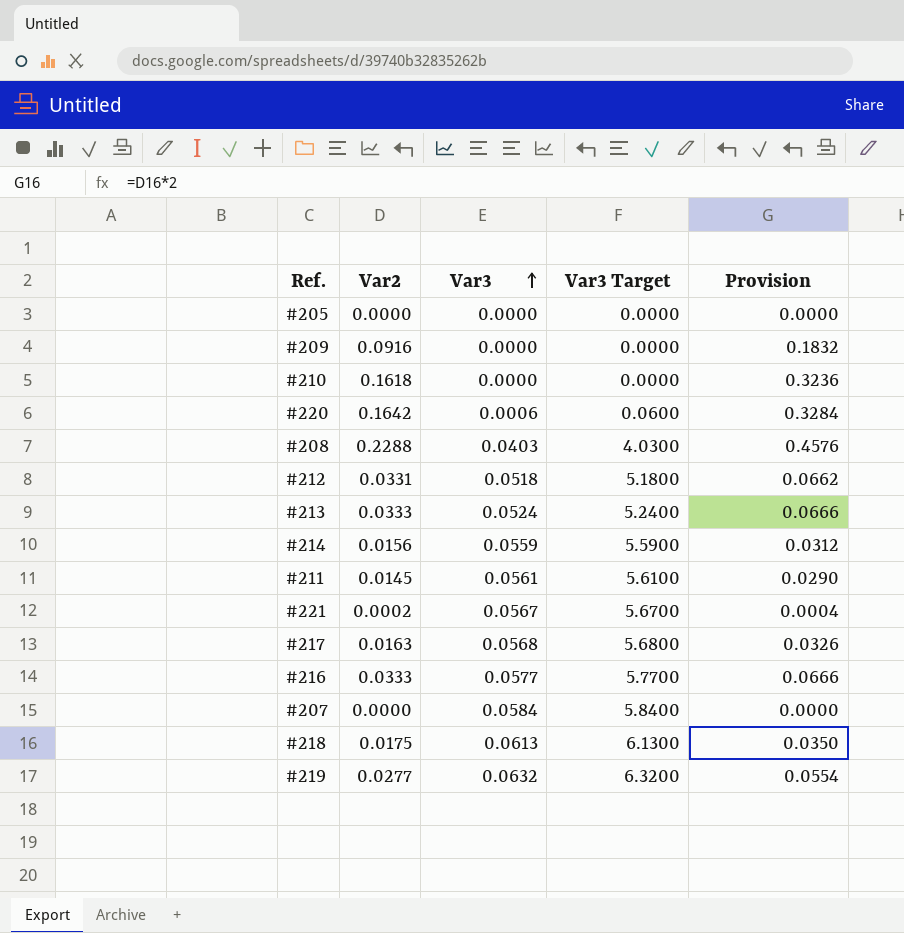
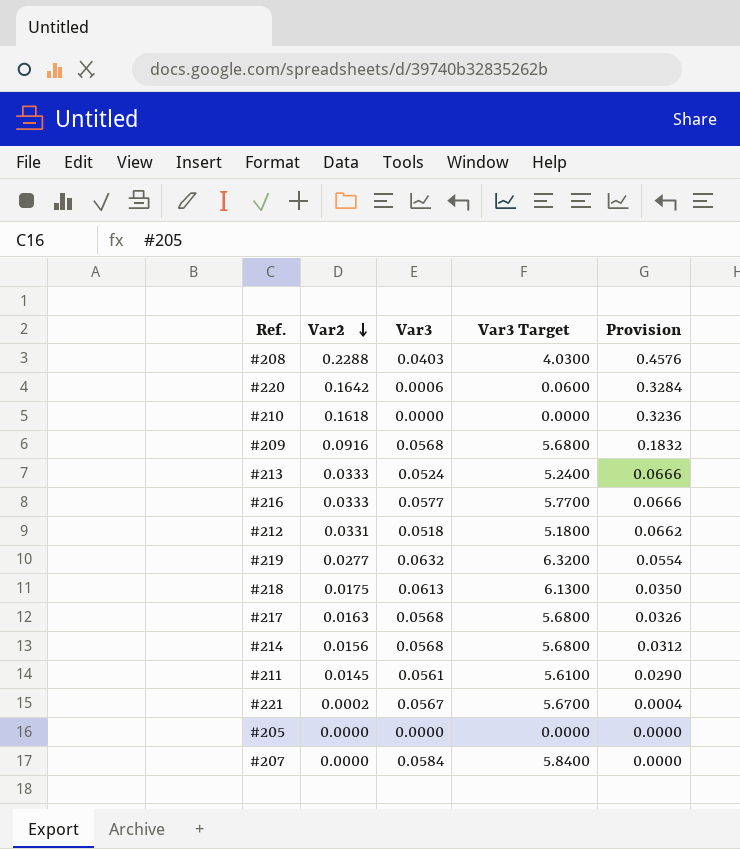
row order: Var3 ascending -> Var2 descending
#209 | Var3: 0.0000 -> 0.0568
#209 | Var3 Target: 0.0000 -> 5.6800
#214 | Var3: 0.0559 -> 0.0568
#214 | Var3 Target: 5.5900 -> 5.6800

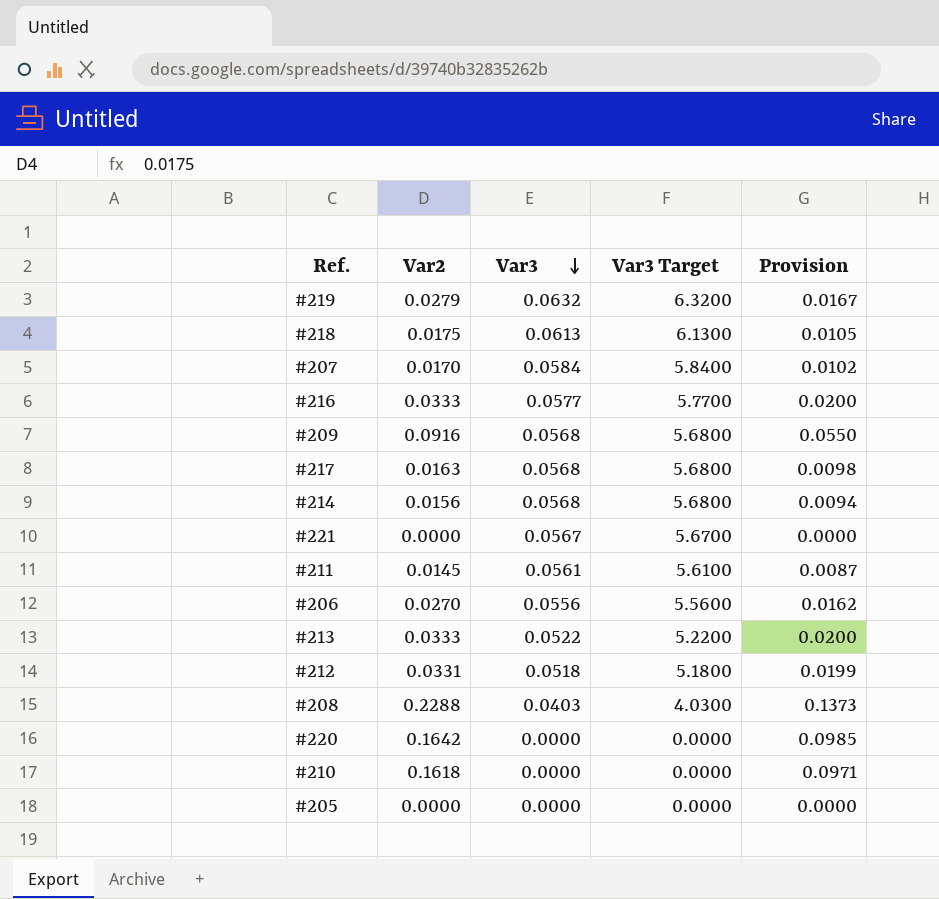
row order: Var2 descending -> Var3 descending
column Provision | formula: [Var2] * 2 -> [Var2] * 0.6
#219 | Var2: 0.0277 -> 0.0279
#207 | Var2: 0.0000 -> 0.0170
#221 | Var2: 0.0002 -> 0.0000
row #206: none -> 0.0270 | 0.0556 | 5.5600 | 0.0162
#213 | Var3: 0.0524 -> 0.0522
#213 | Var3 Target: 5.2400 -> 5.2200
#220 | Var3: 0.0006 -> 0.0000
#220 | Var3 Target: 0.0600 -> 0.0000

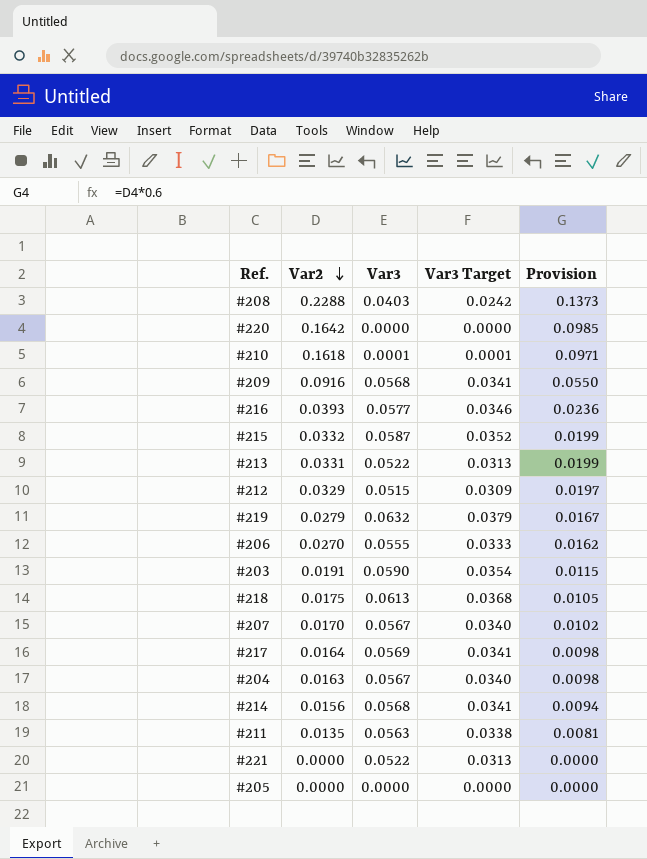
row order: Var3 descending -> Var2 descending
column Var3 Target | formula: [Var3] * 100 -> [Var3] * 0.6
#210 | Var3: 0.0000 -> 0.0001
#216 | Var2: 0.0333 -> 0.0393
#216 | Provision: 0.0200 -> 0.0236
row #215: none -> 0.0332 | 0.0587 | 0.0352 | 0.0199
#213 | Var2: 0.0333 -> 0.0331
#213 | Provision: 0.0200 -> 0.0199
#212 | Var2: 0.0331 -> 0.0329
#212 | Var3: 0.0518 -> 0.0515
#212 | Provision: 0.0199 -> 0.0197
#206 | Var3: 0.0556 -> 0.0555
row #203: none -> 0.0191 | 0.0590 | 0.0354 | 0.0115
#207 | Var3: 0.0584 -> 0.0567
#217 | Var2: 0.0163 -> 0.0164
#217 | Var3: 0.0568 -> 0.0569
row #204: none -> 0.0163 | 0.0567 | 0.0340 | 0.0098
#211 | Var2: 0.0145 -> 0.0135
#211 | Var3: 0.0561 -> 0.0563
#211 | Provision: 0.0087 -> 0.0081
#221 | Var3: 0.0567 -> 0.0522

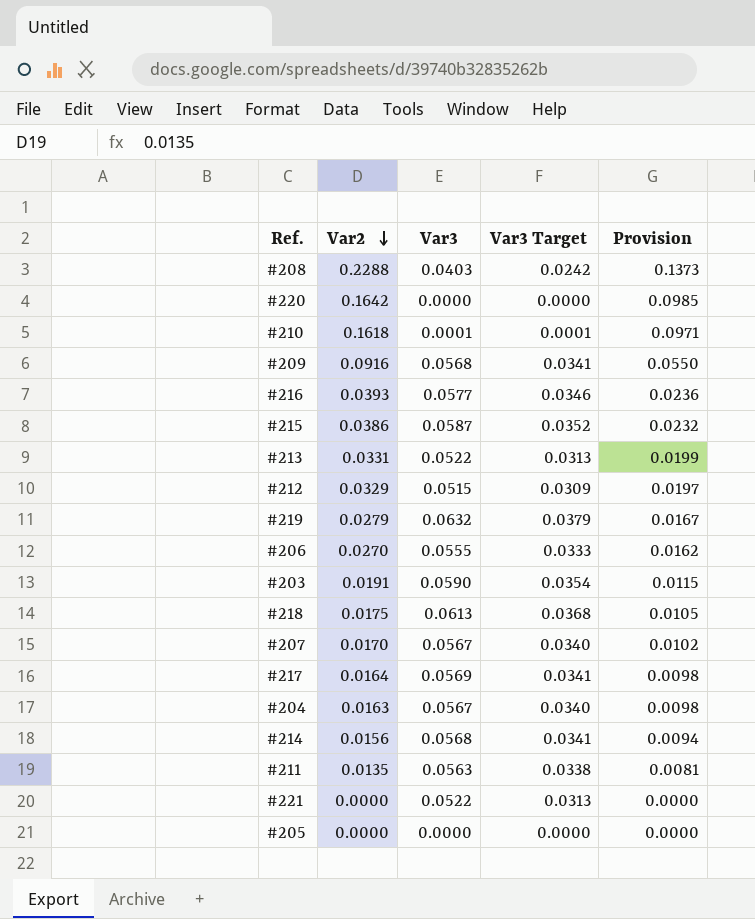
#215 | Var2: 0.0332 -> 0.0386
#215 | Provision: 0.0199 -> 0.0232

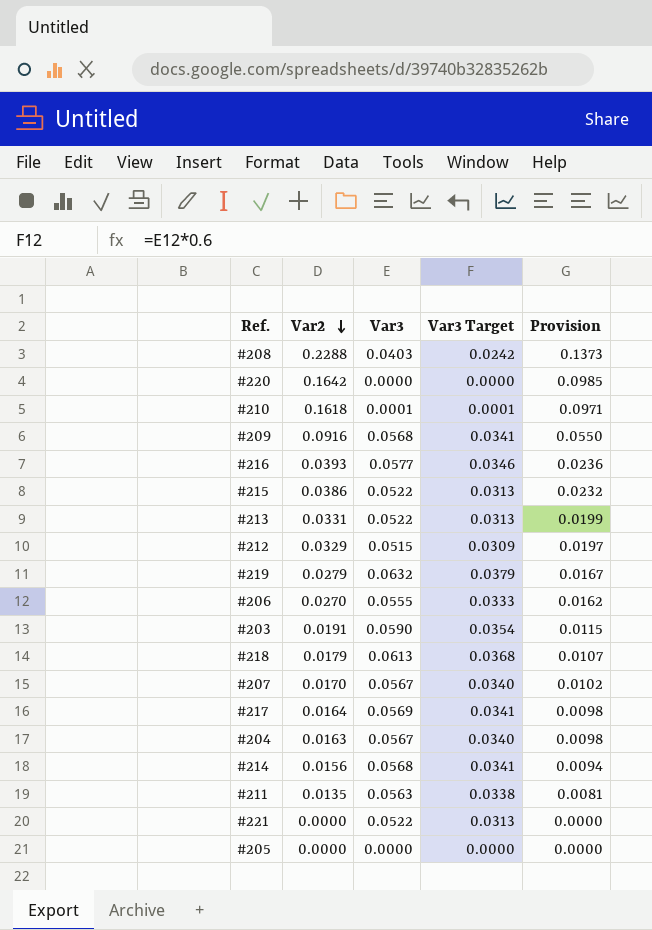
#215 | Var3: 0.0587 -> 0.0522
#215 | Var3 Target: 0.0352 -> 0.0313
#218 | Var2: 0.0175 -> 0.0179
#218 | Provision: 0.0105 -> 0.0107

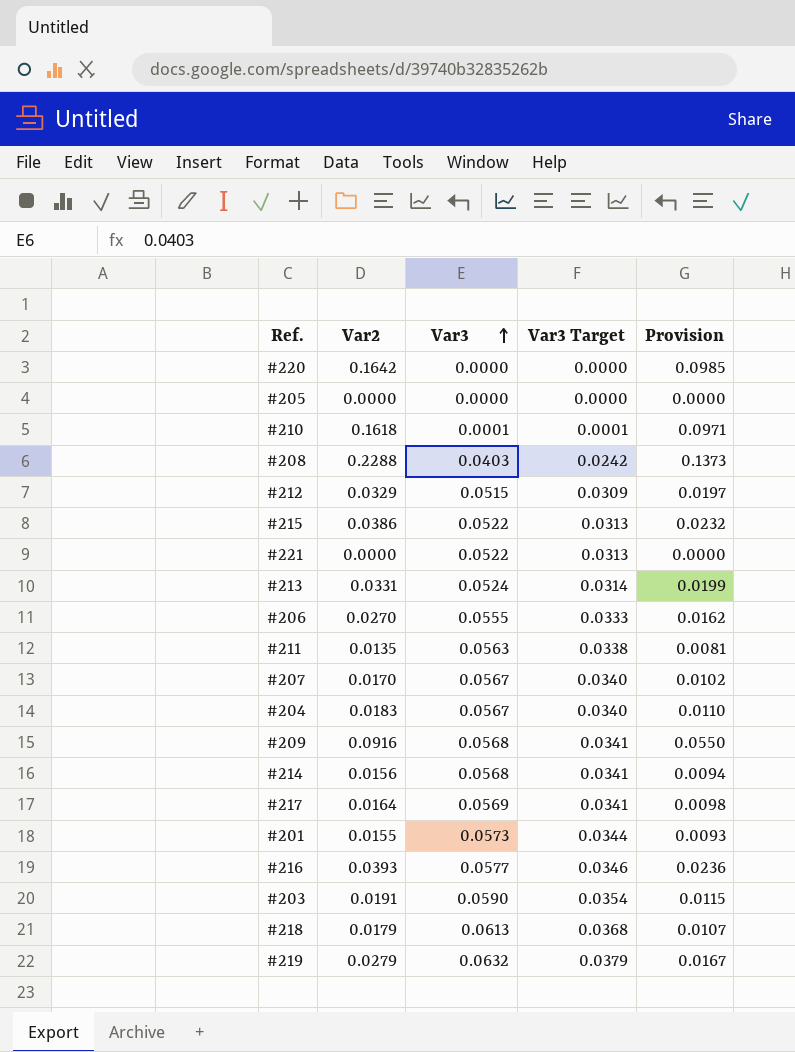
row order: Var2 descending -> Var3 ascending
#213 | Var3: 0.0522 -> 0.0524
#213 | Var3 Target: 0.0313 -> 0.0314
#204 | Var2: 0.0163 -> 0.0183
#204 | Provision: 0.0098 -> 0.0110
row #201: none -> 0.0155 | 0.0573 | 0.0344 | 0.0093

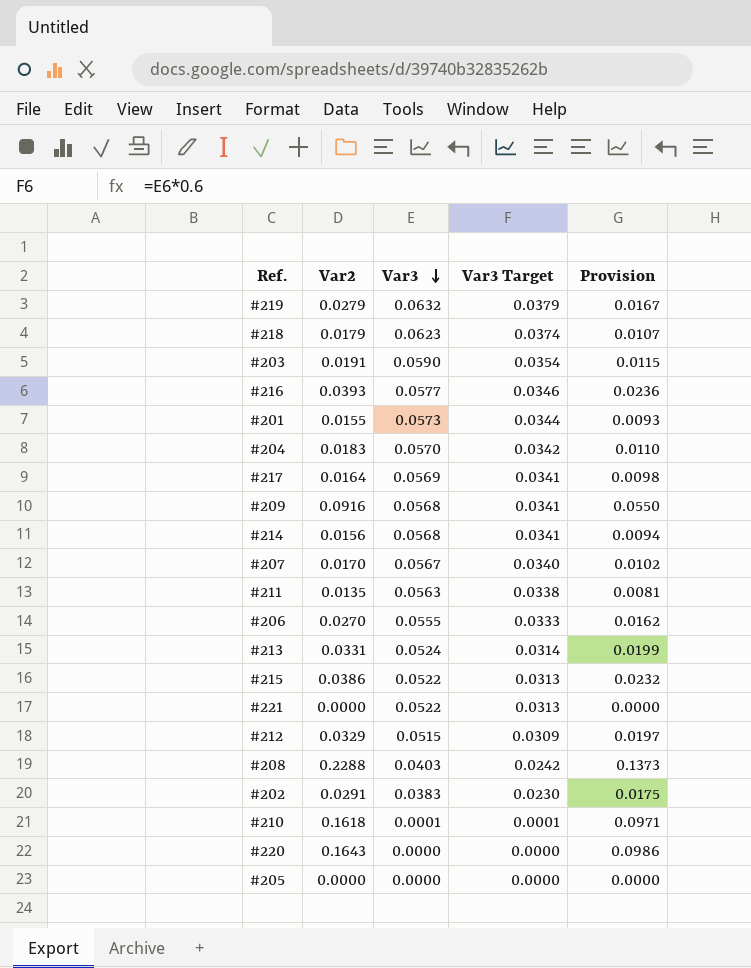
row order: Var3 ascending -> Var3 descending
#218 | Var3: 0.0613 -> 0.0623
#218 | Var3 Target: 0.0368 -> 0.0374
#204 | Var3: 0.0567 -> 0.0570
#204 | Var3 Target: 0.0340 -> 0.0342
row #202: none -> 0.0291 | 0.0383 | 0.0230 | 0.0175
#220 | Var2: 0.1642 -> 0.1643
#220 | Provision: 0.0985 -> 0.0986

